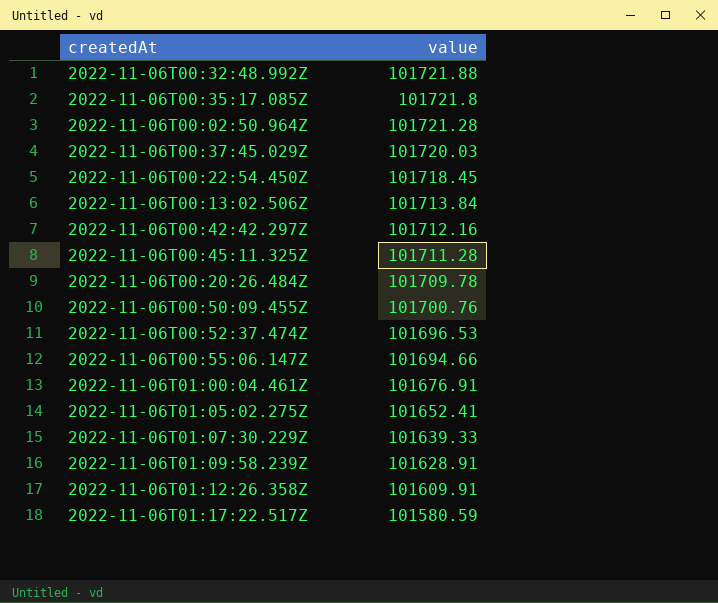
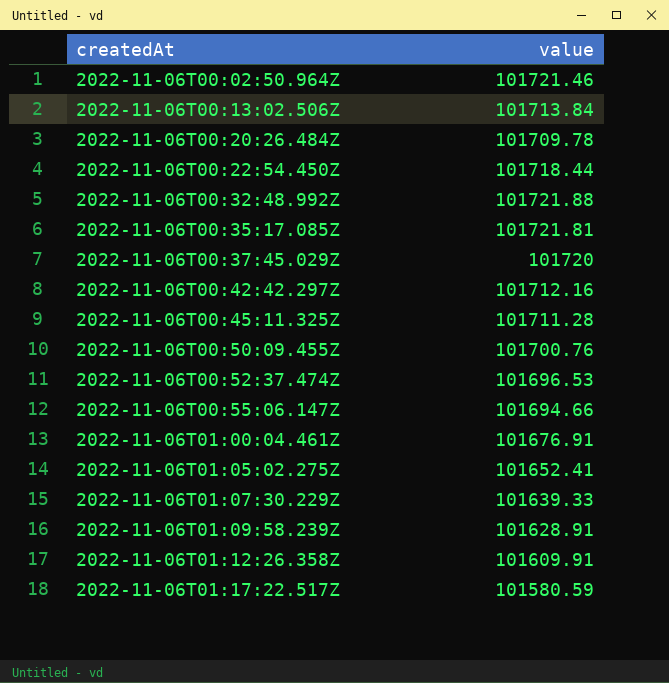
row order: value descending -> createdAt ascending
2022-11-06T00:02:50.964Z | value: 101721.28 -> 101721.46
2022-11-06T00:22:54.450Z | value: 101718.45 -> 101718.44
2022-11-06T00:35:17.085Z | value: 101721.8 -> 101721.81
2022-11-06T00:37:45.029Z | value: 101720.03 -> 101720

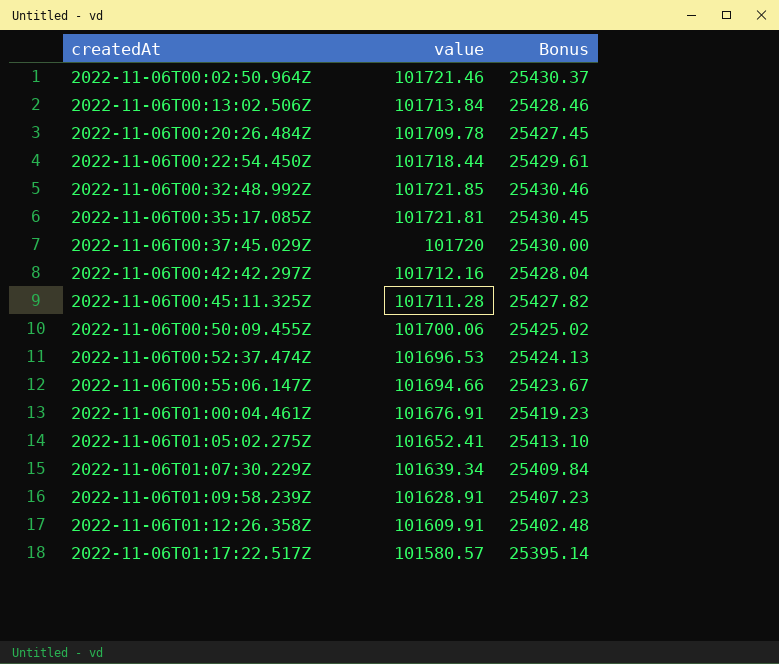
column Bonus | formula: none -> [value] * 0.25
2022-11-06T00:32:48.992Z | value: 101721.88 -> 101721.85
2022-11-06T00:50:09.455Z | value: 101700.76 -> 101700.06
2022-11-06T01:07:30.229Z | value: 101639.33 -> 101639.34
2022-11-06T01:17:22.517Z | value: 101580.59 -> 101580.57

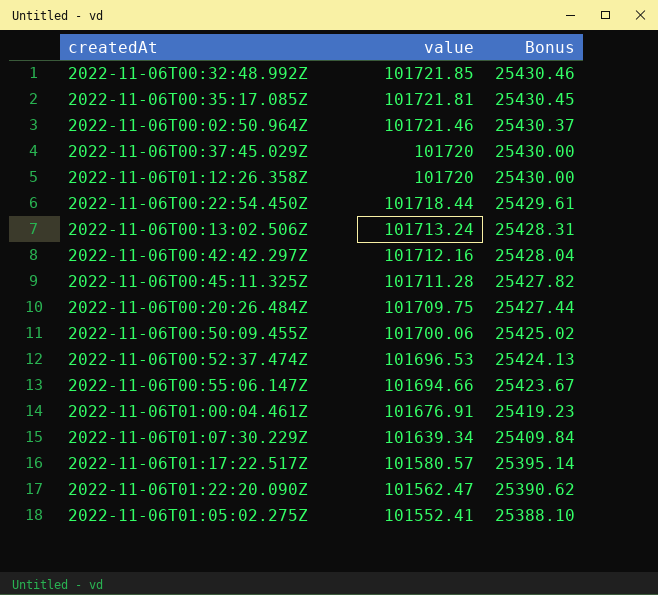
row order: createdAt ascending -> value descending
row 2022-11-06T01:09:58.239Z: 101628.91 | 25407.23 -> none
2022-11-06T01:12:26.358Z | value: 101609.91 -> 101720
2022-11-06T01:12:26.358Z | Bonus: 25402.48 -> 25430.00
2022-11-06T00:13:02.506Z | value: 101713.84 -> 101713.24
2022-11-06T00:13:02.506Z | Bonus: 25428.46 -> 25428.31
2022-11-06T00:20:26.484Z | value: 101709.78 -> 101709.75
2022-11-06T00:20:26.484Z | Bonus: 25427.45 -> 25427.44
row 2022-11-06T01:22:20.090Z: none -> 101562.47 | 25390.62
2022-11-06T01:05:02.275Z | value: 101652.41 -> 101552.41
2022-11-06T01:05:02.275Z | Bonus: 25413.10 -> 25388.10

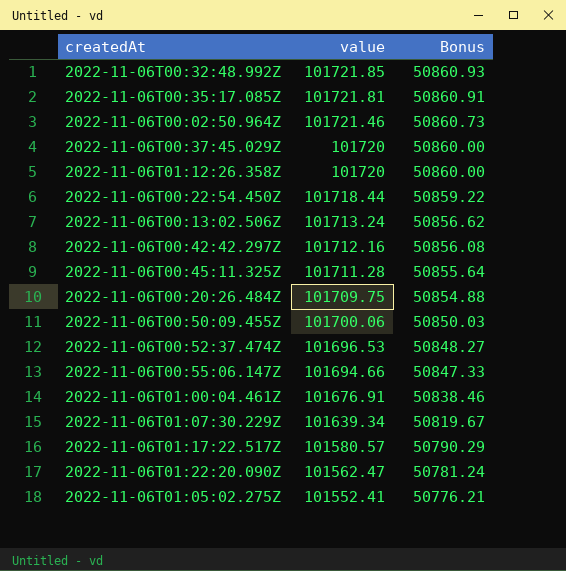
column Bonus | formula: [value] * 0.25 -> [value] * 0.5

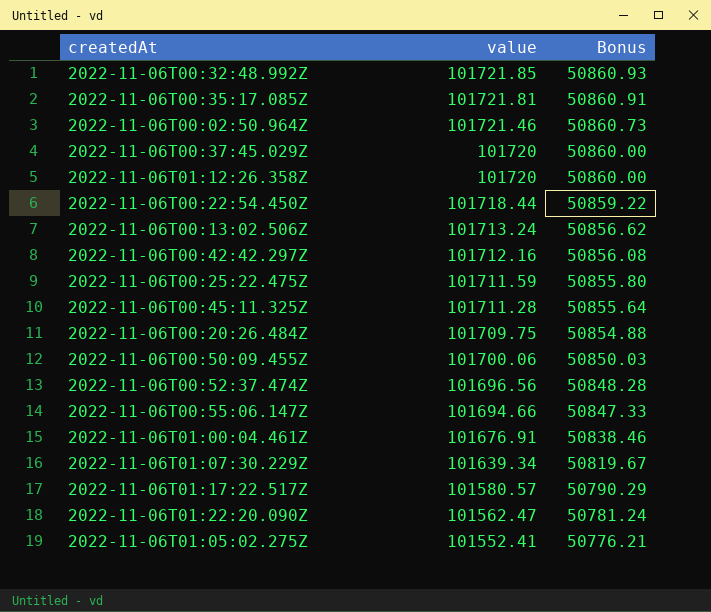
row 2022-11-06T00:25:22.475Z: none -> 101711.59 | 50855.80
2022-11-06T00:52:37.474Z | value: 101696.53 -> 101696.56
2022-11-06T00:52:37.474Z | Bonus: 50848.27 -> 50848.28

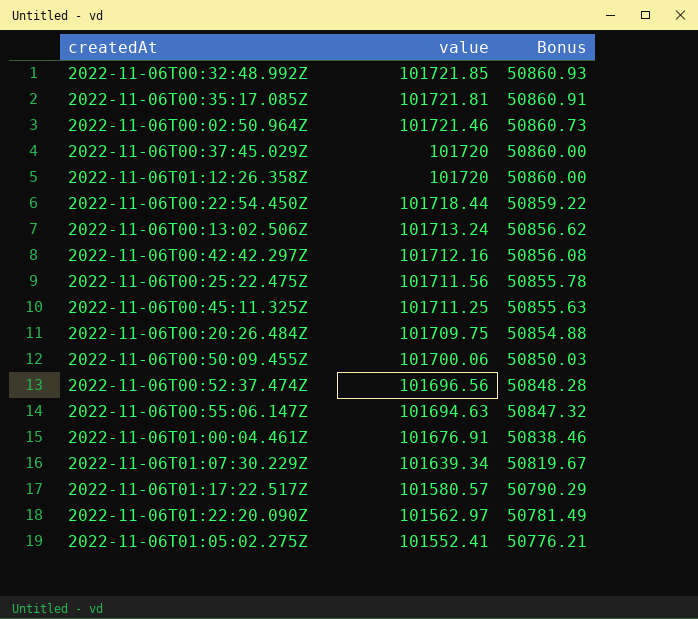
2022-11-06T00:25:22.475Z | value: 101711.59 -> 101711.56
2022-11-06T00:25:22.475Z | Bonus: 50855.80 -> 50855.78
2022-11-06T00:45:11.325Z | value: 101711.28 -> 101711.25
2022-11-06T00:45:11.325Z | Bonus: 50855.64 -> 50855.63
2022-11-06T00:55:06.147Z | value: 101694.66 -> 101694.63
2022-11-06T00:55:06.147Z | Bonus: 50847.33 -> 50847.32
2022-11-06T01:22:20.090Z | value: 101562.47 -> 101562.97
2022-11-06T01:22:20.090Z | Bonus: 50781.24 -> 50781.49

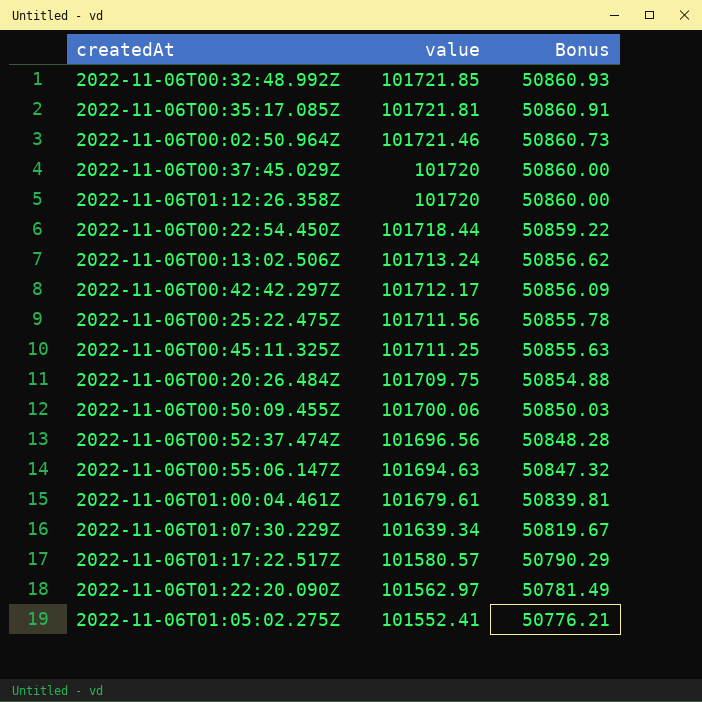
2022-11-06T00:42:42.297Z | value: 101712.16 -> 101712.17
2022-11-06T00:42:42.297Z | Bonus: 50856.08 -> 50856.09
2022-11-06T01:00:04.461Z | value: 101676.91 -> 101679.61
2022-11-06T01:00:04.461Z | Bonus: 50838.46 -> 50839.81

